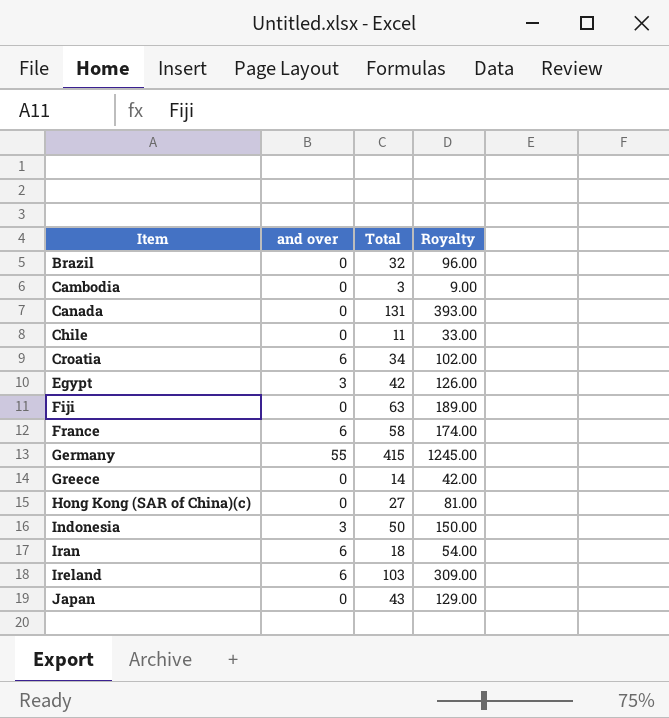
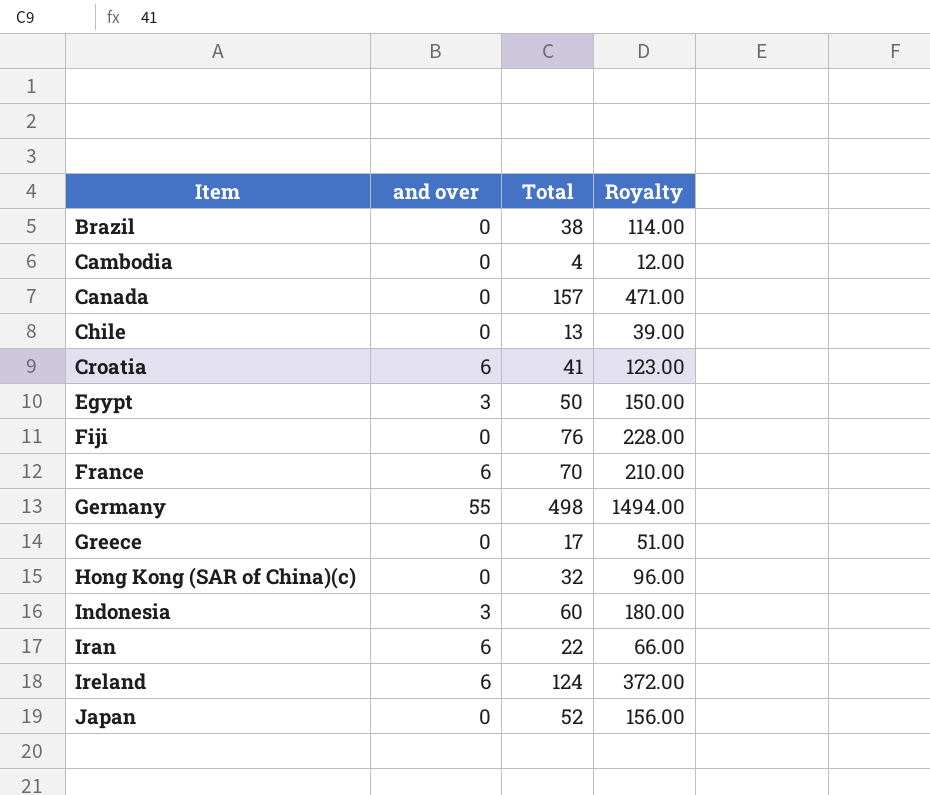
Brazil | Total: 32 -> 38
Brazil | Royalty: 96.00 -> 114.00
Cambodia | Total: 3 -> 4
Cambodia | Royalty: 9.00 -> 12.00
Canada | Total: 131 -> 157
Canada | Royalty: 393.00 -> 471.00
Chile | Total: 11 -> 13
Chile | Royalty: 33.00 -> 39.00
Croatia | Total: 34 -> 41
Croatia | Royalty: 102.00 -> 123.00
Egypt | Total: 42 -> 50
Egypt | Royalty: 126.00 -> 150.00
Fiji | Total: 63 -> 76
Fiji | Royalty: 189.00 -> 228.00
France | Total: 58 -> 70
France | Royalty: 174.00 -> 210.00
Germany | Total: 415 -> 498
Germany | Royalty: 1245.00 -> 1494.00
Greece | Total: 14 -> 17
Greece | Royalty: 42.00 -> 51.00
Hong Kong (SAR of China)(c) | Total: 27 -> 32
Hong Kong (SAR of China)(c) | Royalty: 81.00 -> 96.00
Indonesia | Total: 50 -> 60
Indonesia | Royalty: 150.00 -> 180.00
Iran | Total: 18 -> 22
Iran | Royalty: 54.00 -> 66.00
Ireland | Total: 103 -> 124
Ireland | Royalty: 309.00 -> 372.00
Japan | Total: 43 -> 52
Japan | Royalty: 129.00 -> 156.00

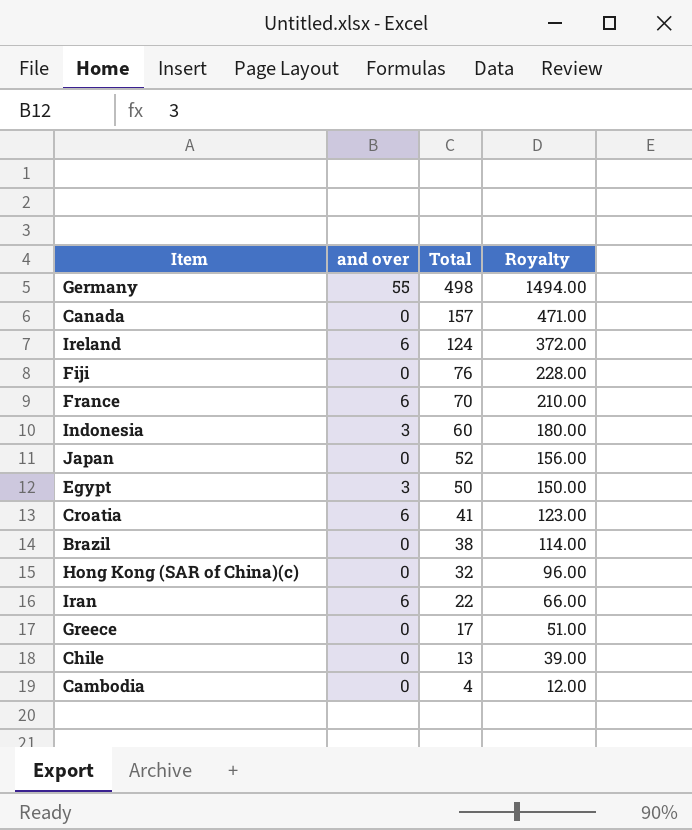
row order: Item ascending -> Total descending

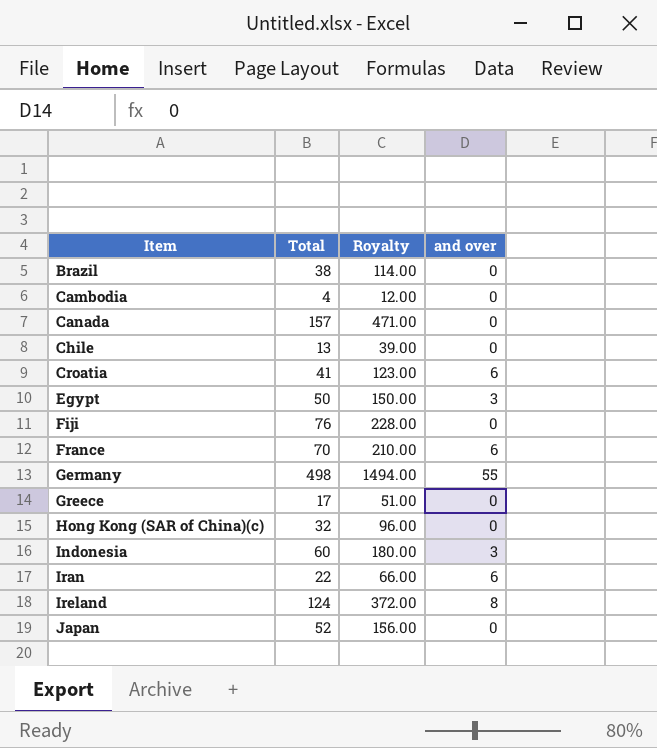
row order: Total descending -> Item ascending
column and over | position: 2 -> 4
Ireland | and over: 6 -> 8

